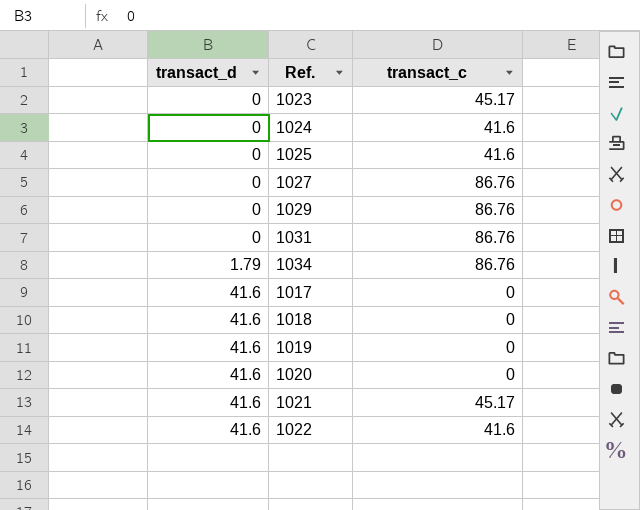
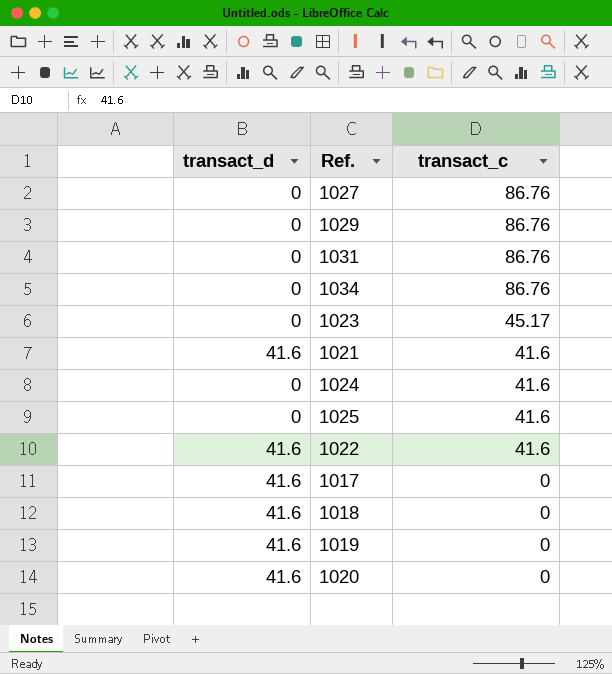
row order: transact_d ascending -> transact_c descending
1034 | transact_d: 1.79 -> 0
1021 | transact_c: 45.17 -> 41.6

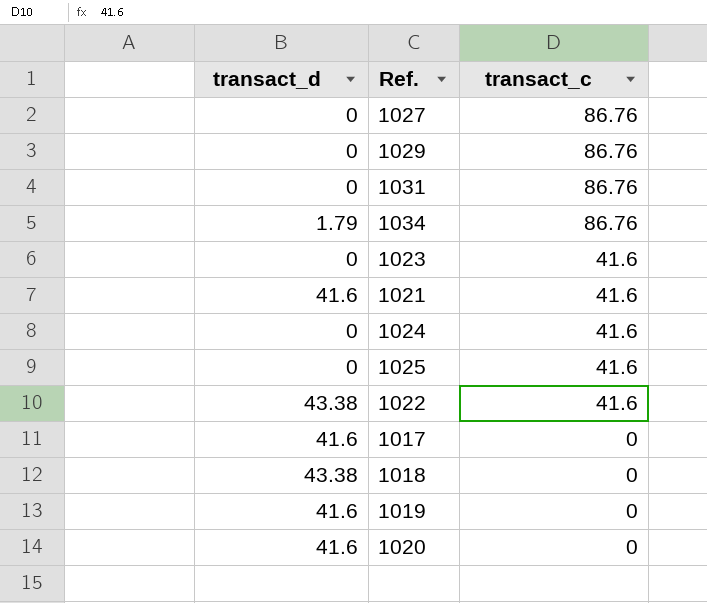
1034 | transact_d: 0 -> 1.79
1023 | transact_c: 45.17 -> 41.6
1022 | transact_d: 41.6 -> 43.38
1018 | transact_d: 41.6 -> 43.38

